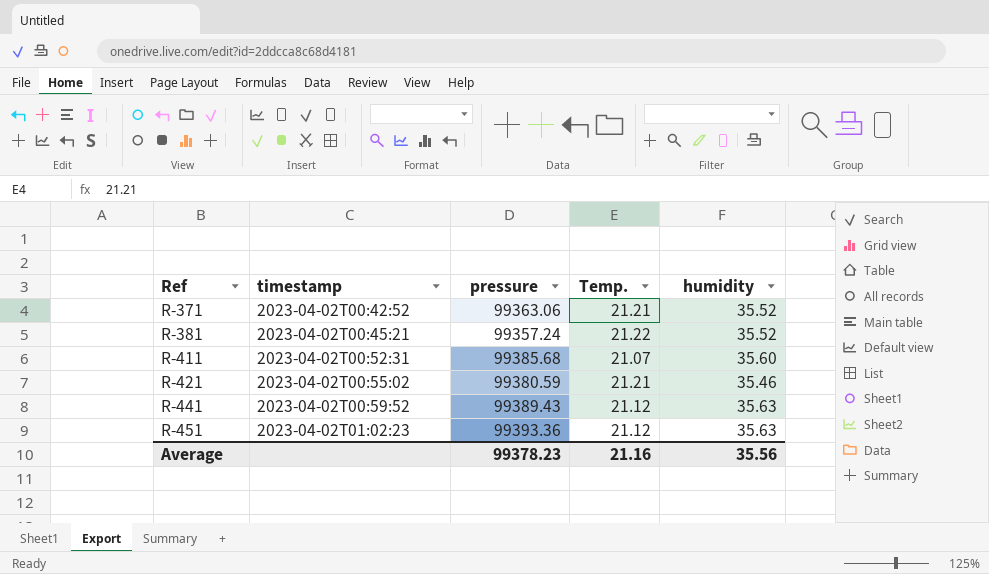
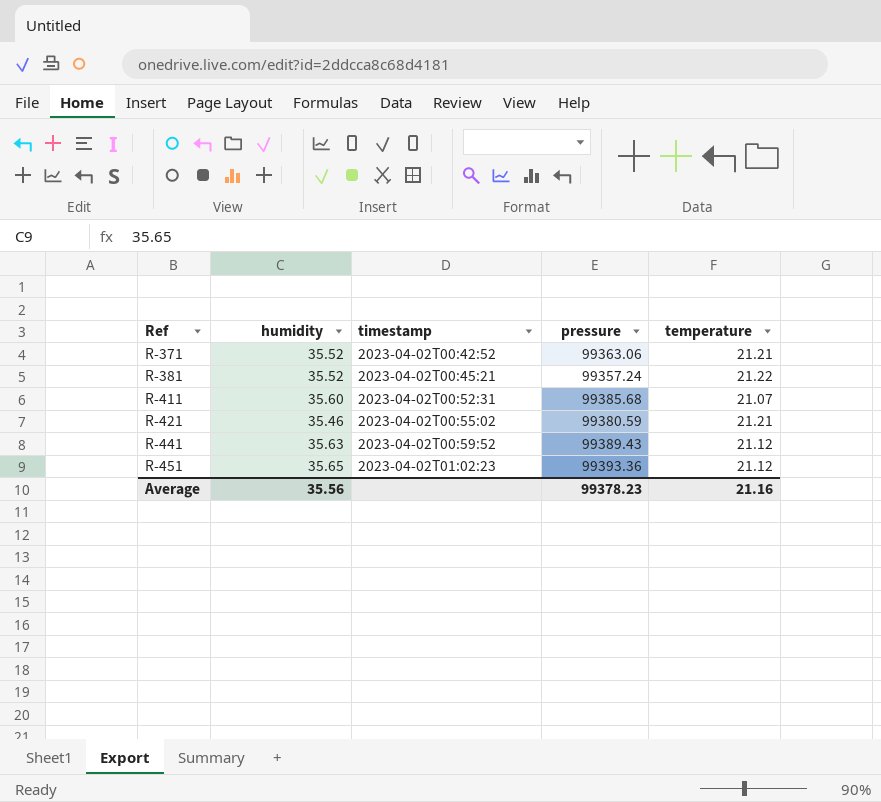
column humidity | position: 5 -> 2
column name: Temp. -> temperature
R-451 | humidity: 35.63 -> 35.65

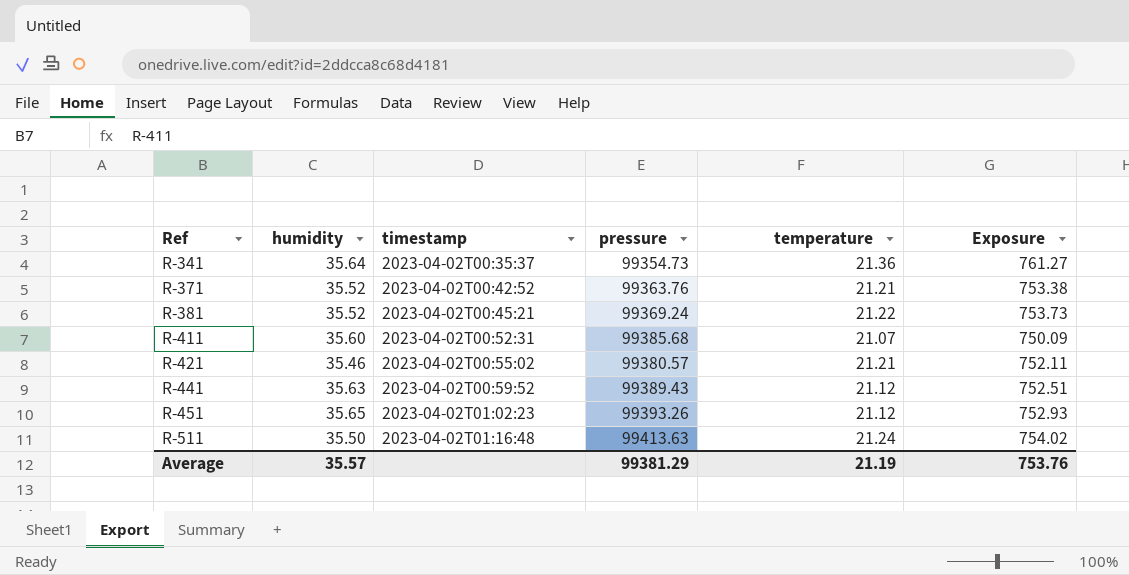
column Exposure | formula: none -> [humidity] * [temperature]
row R-341: none -> 35.64 | 2023-04-02T00:35:37 | 99354.73 | 21.36 | 761.27
R-371 | pressure: 99363.06 -> 99363.76
R-381 | pressure: 99357.24 -> 99369.24
R-421 | pressure: 99380.59 -> 99380.57
R-451 | pressure: 99393.36 -> 99393.26
row R-511: none -> 35.50 | 2023-04-02T01:16:48 | 99413.63 | 21.24 | 754.02
Average | humidity: 35.56 -> 35.57
Average | pressure: 99378.23 -> 99381.29
Average | temperature: 21.16 -> 21.19

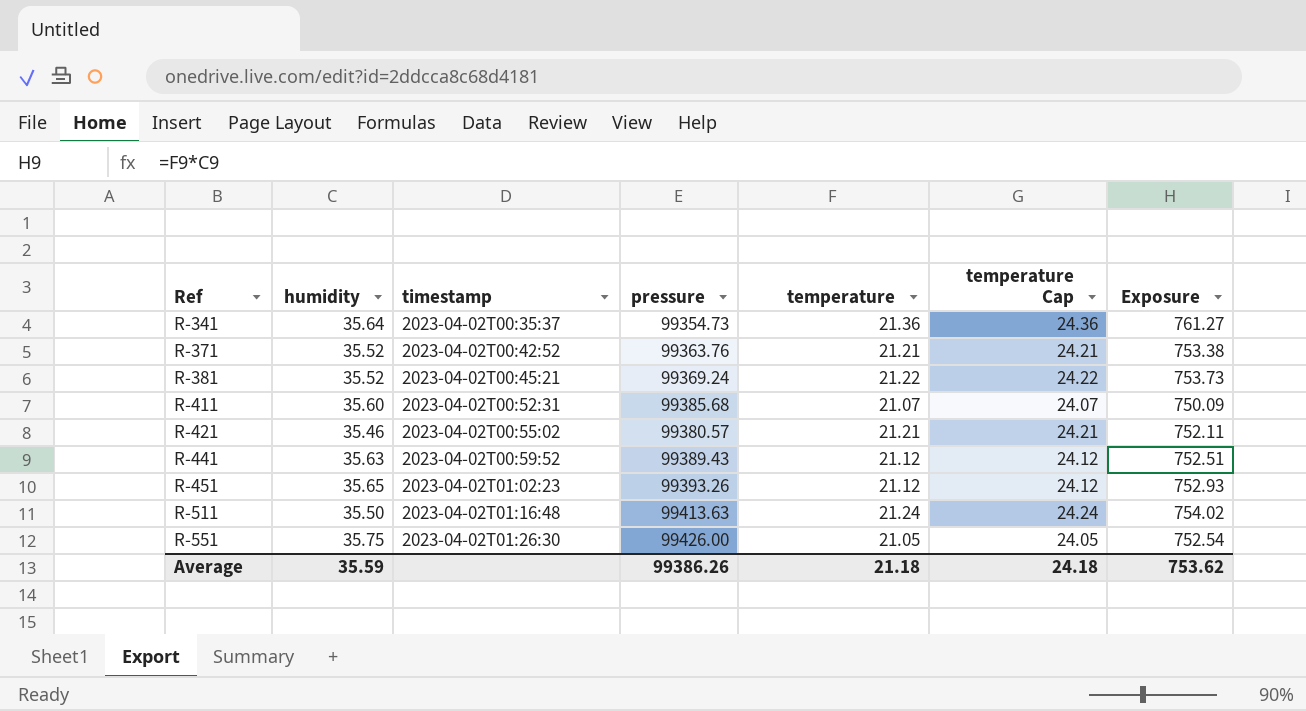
column temperature Cap | formula: none -> [temperature] + 3
row R-551: none -> 35.75 | 2023-04-02T01:26:30 | 99426.00 | 21.05 | 24.05 | 752.54
Average | humidity: 35.57 -> 35.59
Average | pressure: 99381.29 -> 99386.26
Average | temperature: 21.19 -> 21.18
Average | Exposure: 753.76 -> 753.62

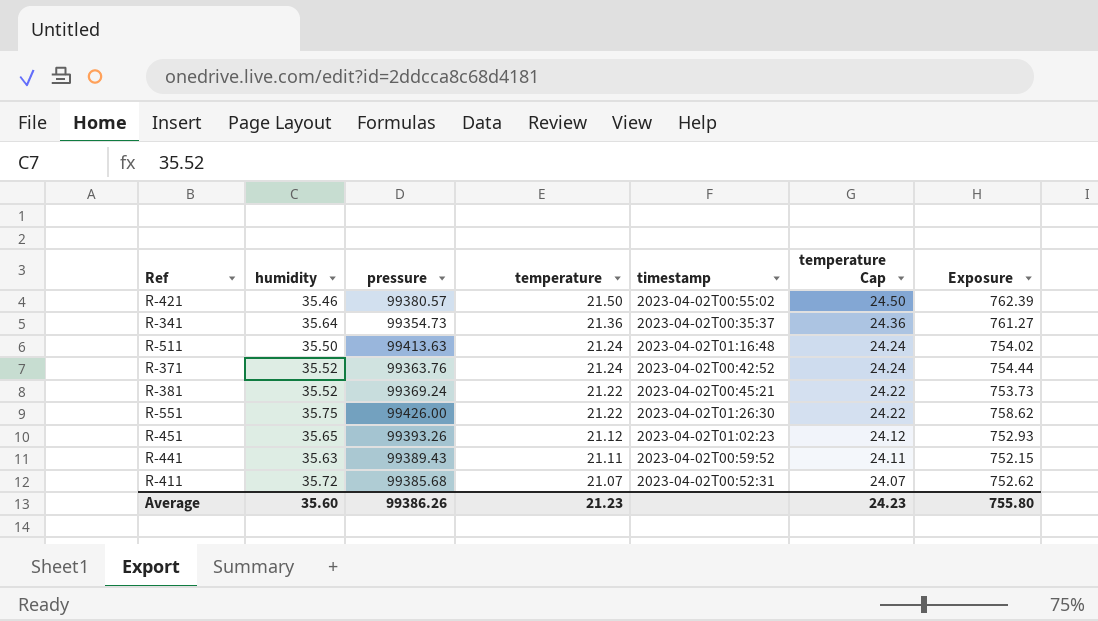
row order: Ref ascending -> temperature descending
column timestamp | position: 3 -> 5
R-421 | temperature: 21.21 -> 21.50
R-421 | temperature Cap: 24.21 -> 24.50
R-421 | Exposure: 752.11 -> 762.39
R-371 | temperature: 21.21 -> 21.24
R-371 | temperature Cap: 24.21 -> 24.24
R-371 | Exposure: 753.38 -> 754.44
R-551 | temperature: 21.05 -> 21.22
R-551 | temperature Cap: 24.05 -> 24.22
R-551 | Exposure: 752.54 -> 758.62
R-441 | temperature: 21.12 -> 21.11
R-441 | temperature Cap: 24.12 -> 24.11
R-441 | Exposure: 752.51 -> 752.15
R-411 | humidity: 35.60 -> 35.72
R-411 | Exposure: 750.09 -> 752.62
Average | humidity: 35.59 -> 35.60
Average | temperature: 21.18 -> 21.23
Average | temperature Cap: 24.18 -> 24.23
Average | Exposure: 753.62 -> 755.80

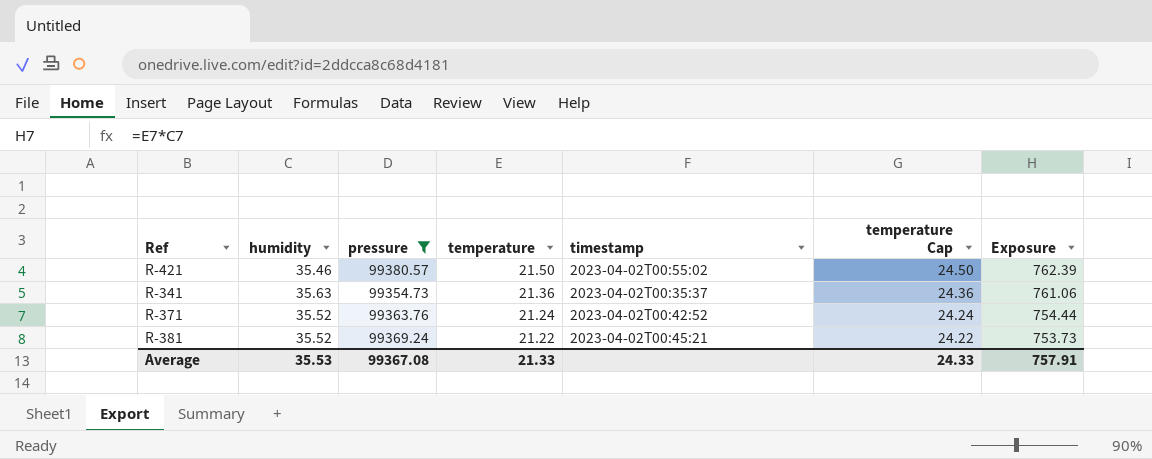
filter: none -> pressure <= 99380.57
R-341 | humidity: 35.64 -> 35.63
R-341 | Exposure: 761.27 -> 761.06
Average | humidity: 35.60 -> 35.53
Average | pressure: 99386.26 -> 99367.08
Average | temperature: 21.23 -> 21.33
Average | temperature Cap: 24.23 -> 24.33
Average | Exposure: 755.80 -> 757.91

